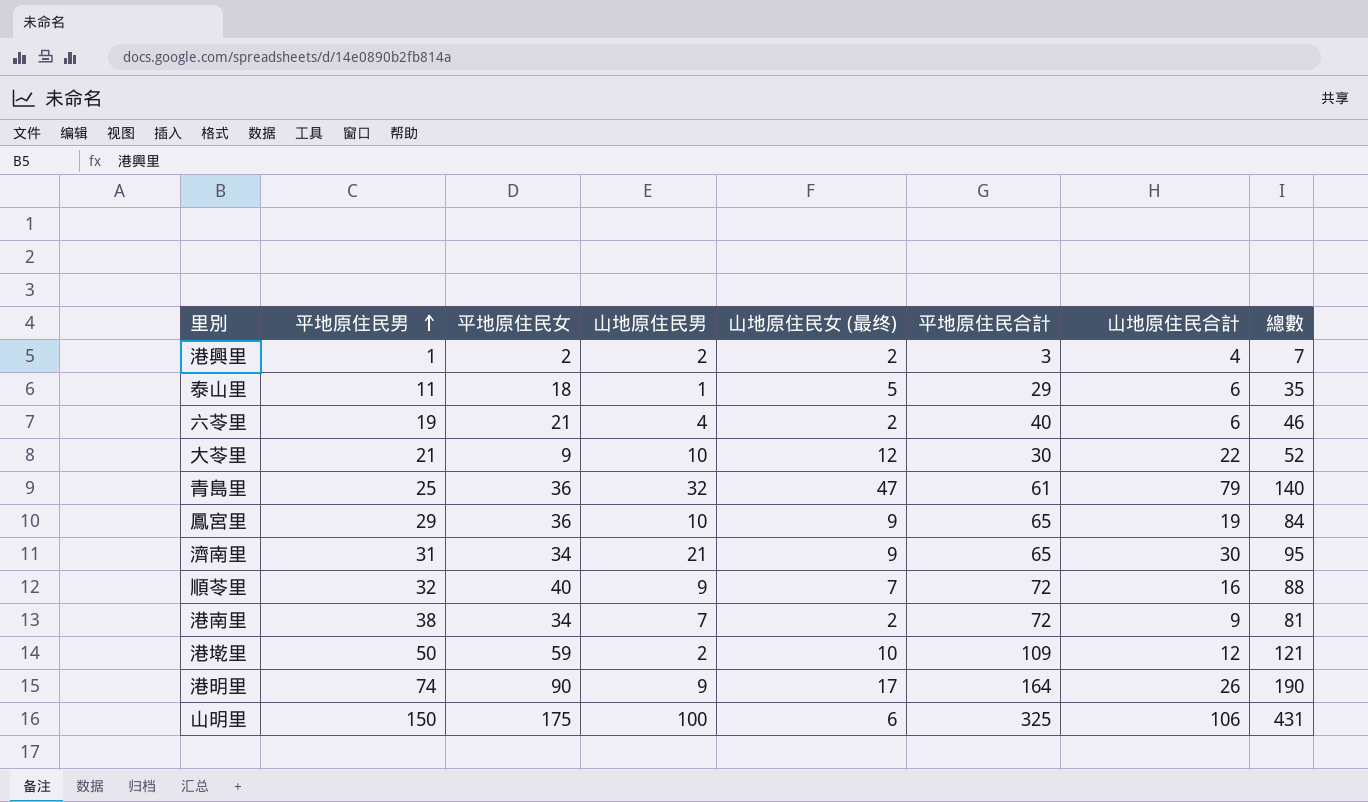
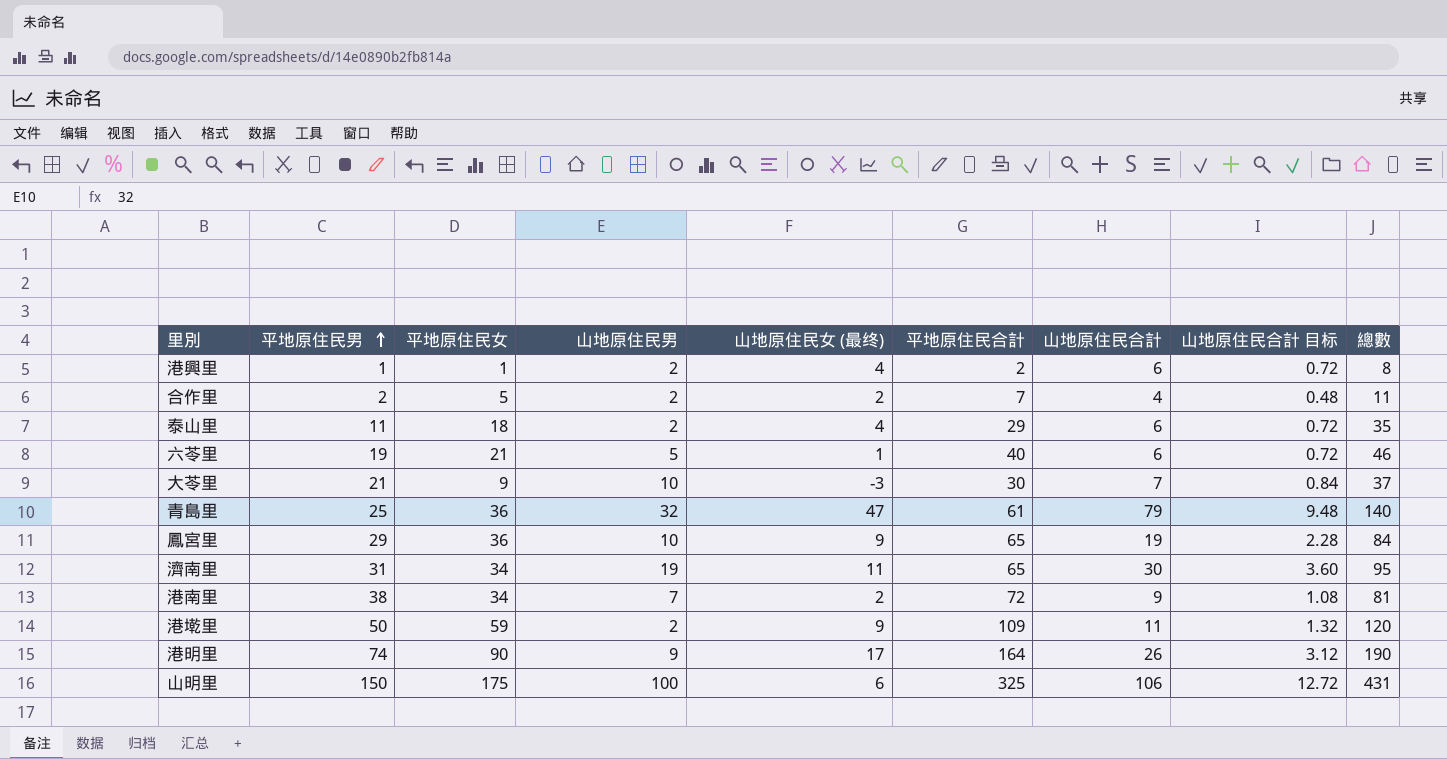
column 山地原住民合計 目标 | formula: none -> [山地原住民合計] * 0.12
row 順苓里: 32 | 40 | 9 | 7 | 72 | 16 | 88 -> none
港興里 | 平地原住民女: 2 -> 1
港興里 | 山地原住民女 (最终): 2 -> 4
港興里 | 平地原住民合計: 3 -> 2
港興里 | 山地原住民合計: 4 -> 6
港興里 | 總數: 7 -> 8
row 合作里: none -> 2 | 5 | 2 | 2 | 7 | 4 | 0.48 | 11
泰山里 | 山地原住民男: 1 -> 2
泰山里 | 山地原住民女 (最终): 5 -> 4
六苓里 | 山地原住民男: 4 -> 5
六苓里 | 山地原住民女 (最终): 2 -> 1
大苓里 | 山地原住民女 (最终): 12 -> -3
大苓里 | 山地原住民合計: 22 -> 7
大苓里 | 總數: 52 -> 37
濟南里 | 山地原住民男: 21 -> 19
濟南里 | 山地原住民女 (最终): 9 -> 11
港墘里 | 山地原住民女 (最终): 10 -> 9
港墘里 | 山地原住民合計: 12 -> 11
港墘里 | 總數: 121 -> 120

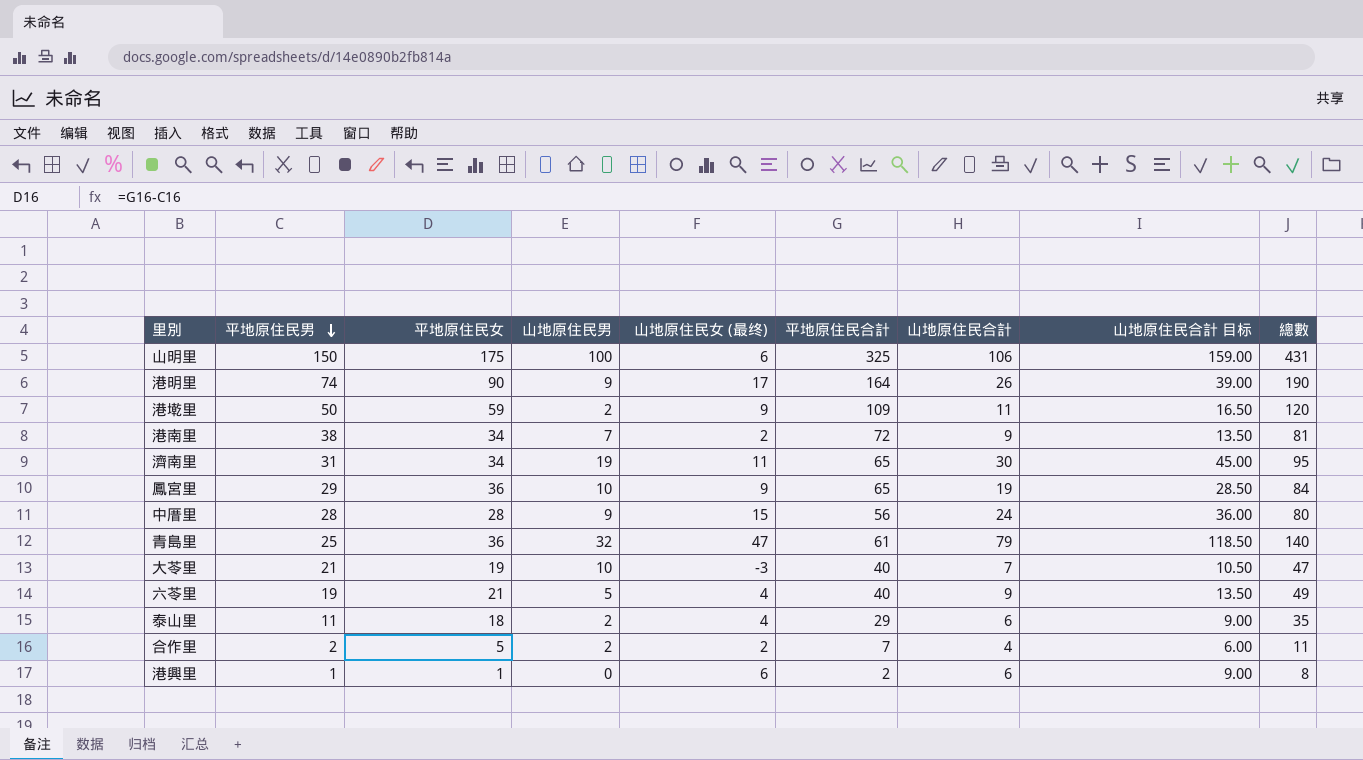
row order: 平地原住民男 ascending -> 平地原住民男 descending
column 山地原住民合計 目标 | formula: [山地原住民合計] * 0.12 -> [山地原住民合計] * 1.5
row 中厝里: none -> 28 | 28 | 9 | 15 | 56 | 24 | 36.00 | 80
大苓里 | 平地原住民女: 9 -> 19
大苓里 | 平地原住民合計: 30 -> 40
大苓里 | 總數: 37 -> 47
六苓里 | 山地原住民女 (最终): 1 -> 4
六苓里 | 山地原住民合計: 6 -> 9
六苓里 | 總數: 46 -> 49
港興里 | 山地原住民男: 2 -> 0
港興里 | 山地原住民女 (最终): 4 -> 6

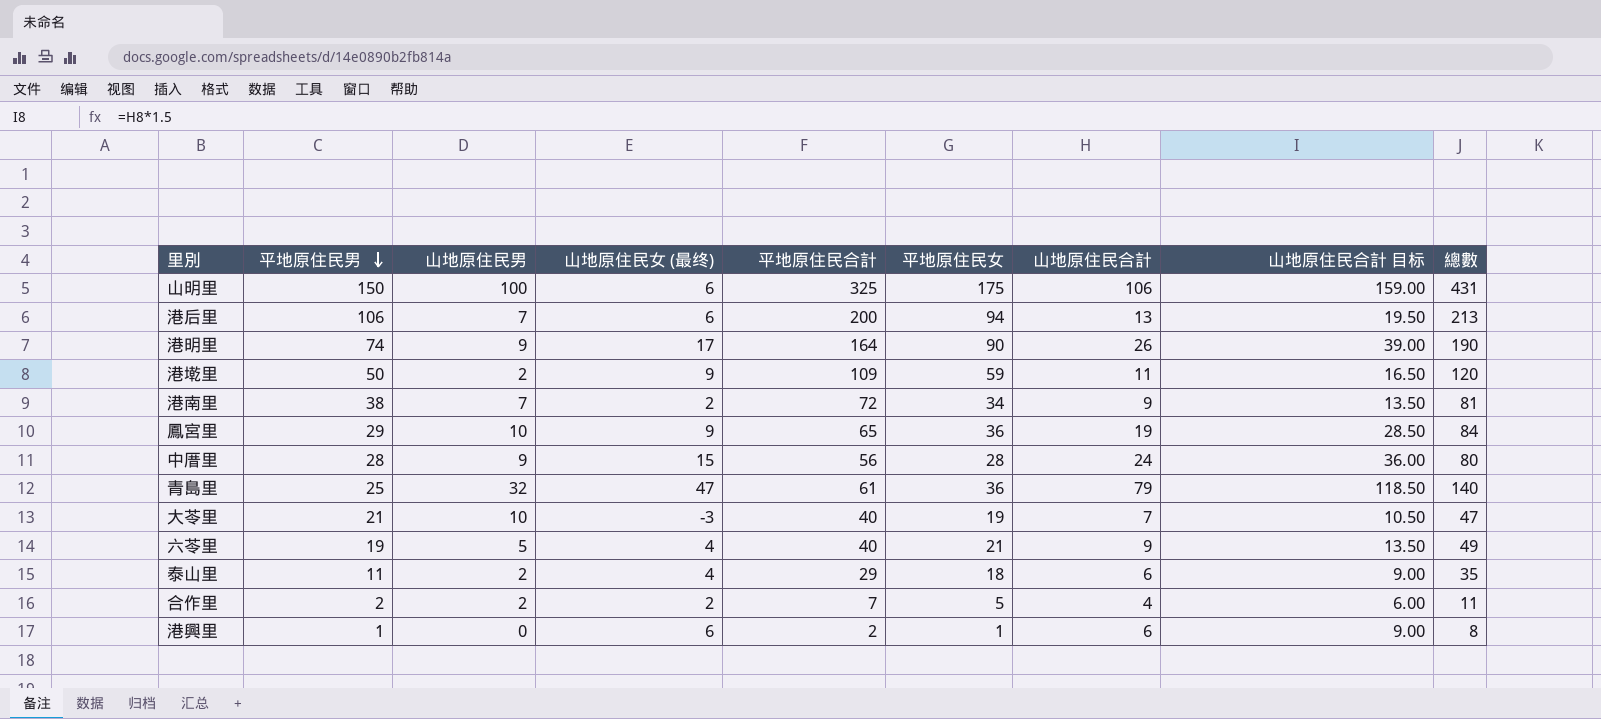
column 平地原住民女 | position: 3 -> 6
row 濟南里: 31 | 34 | 19 | 11 | 65 | 30 | 45.00 | 95 -> none
row 港后里: none -> 106 | 7 | 6 | 200 | 94 | 13 | 19.50 | 213

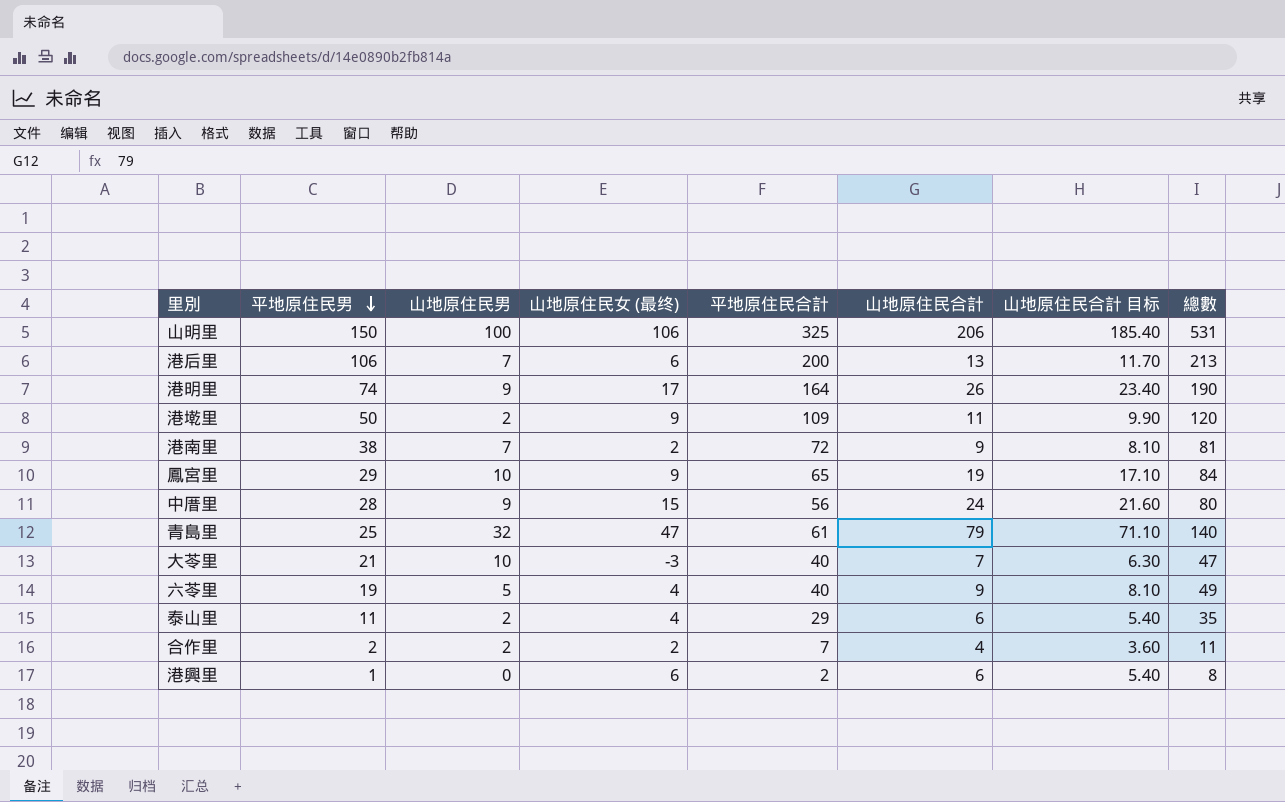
column 平地原住民女 | formula: [平地原住民合計] - [平地原住民男] -> none
column 山地原住民合計 目标 | formula: [山地原住民合計] * 1.5 -> [山地原住民合計] * 0.9
山明里 | 山地原住民女 (最终): 6 -> 106
山明里 | 山地原住民合計: 106 -> 206
山明里 | 總數: 431 -> 531

